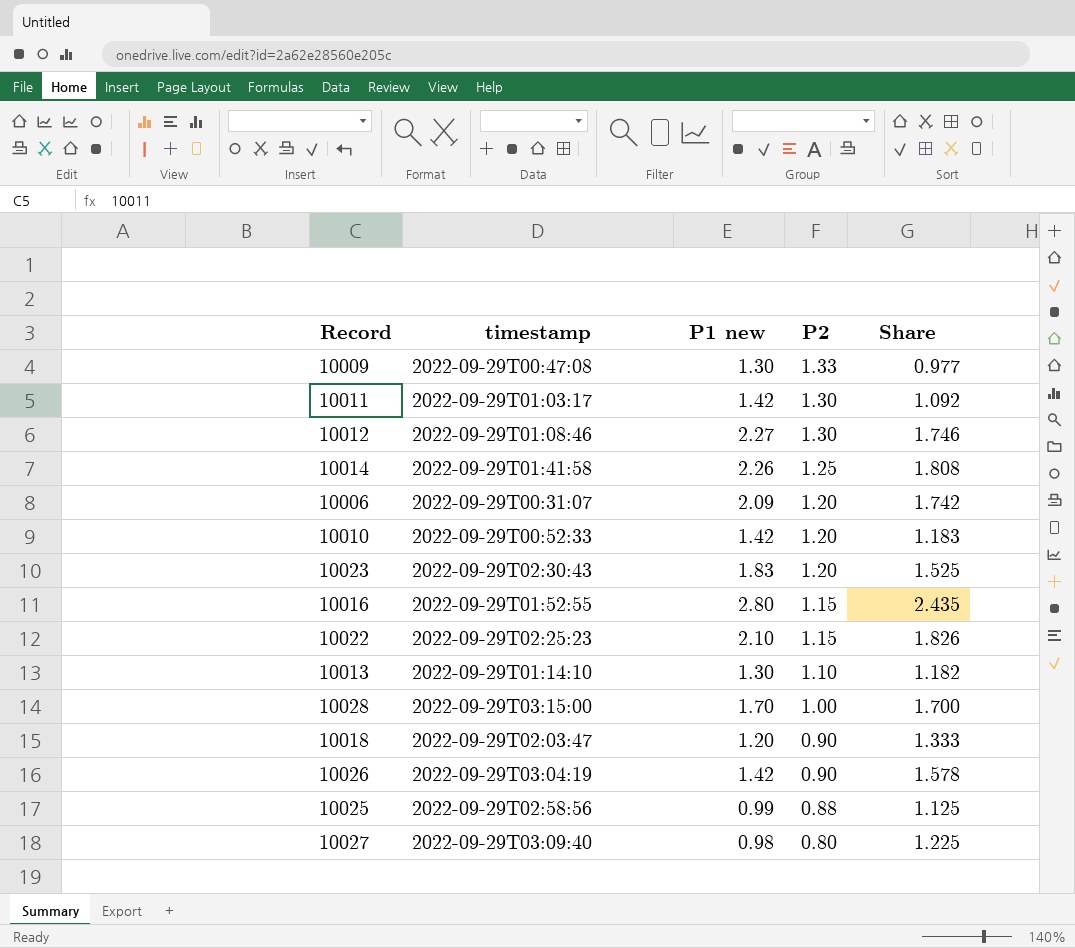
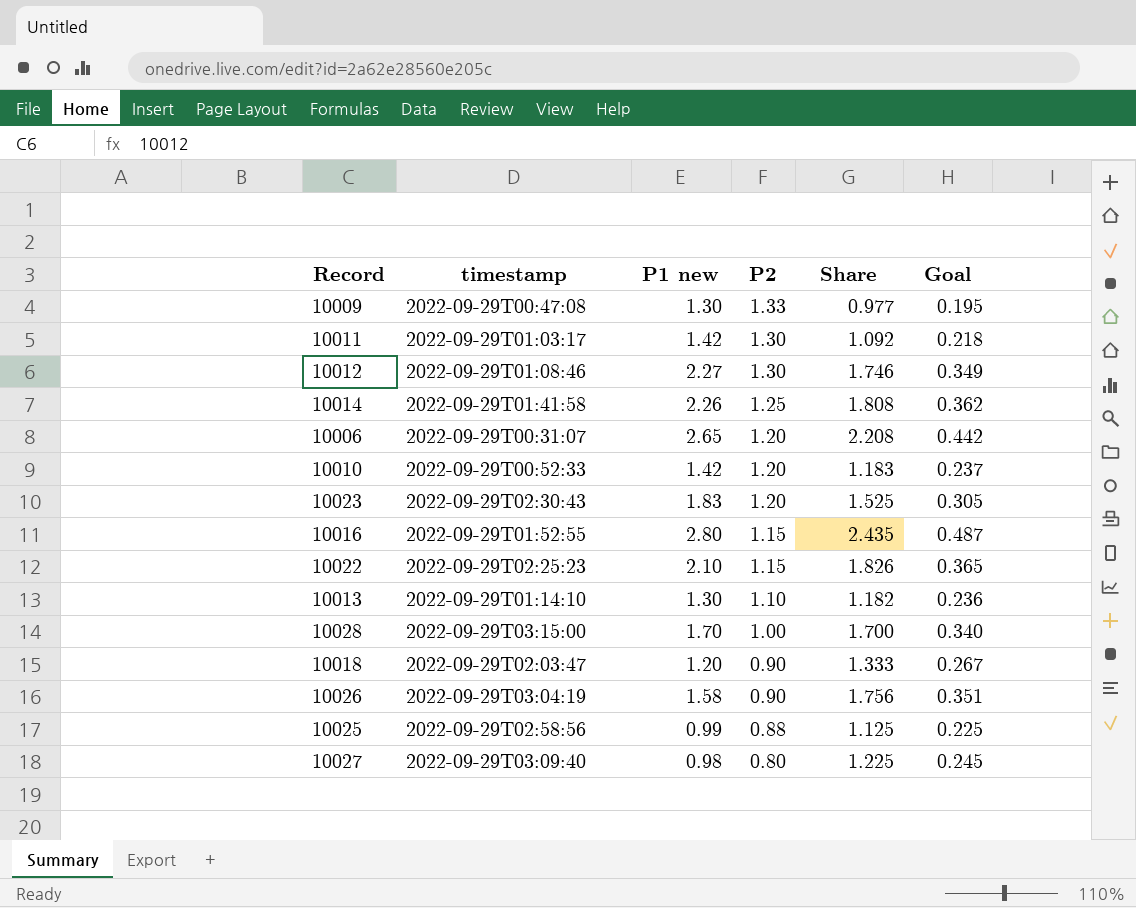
column Goal | formula: none -> [Share] * 0.2
10006 | P1 new: 2.09 -> 2.65
10006 | Share: 1.742 -> 2.208
10026 | P1 new: 1.42 -> 1.58
10026 | Share: 1.578 -> 1.756

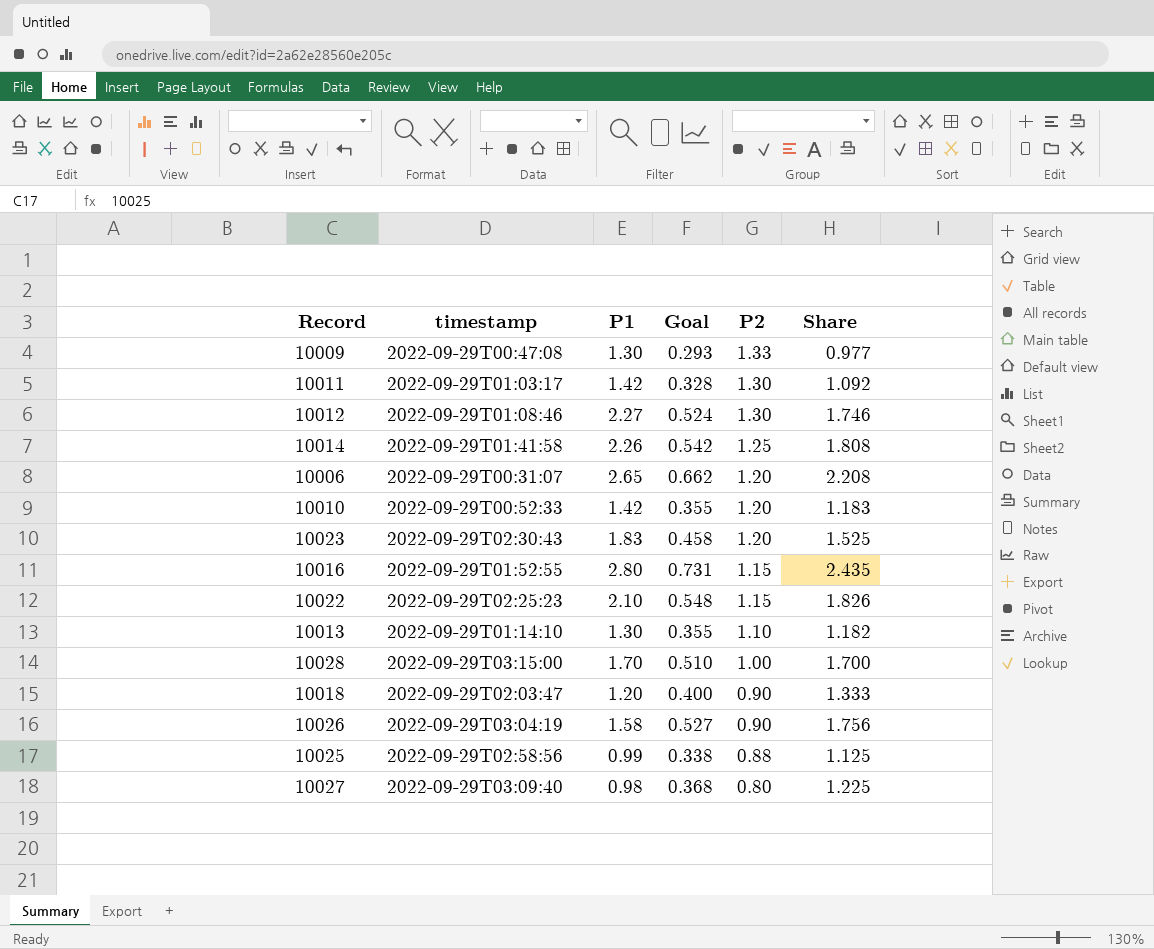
column name: P1 new -> P1
column Goal | formula: [Share] * 0.2 -> [Share] * 0.3
column Goal | position: 6 -> 4

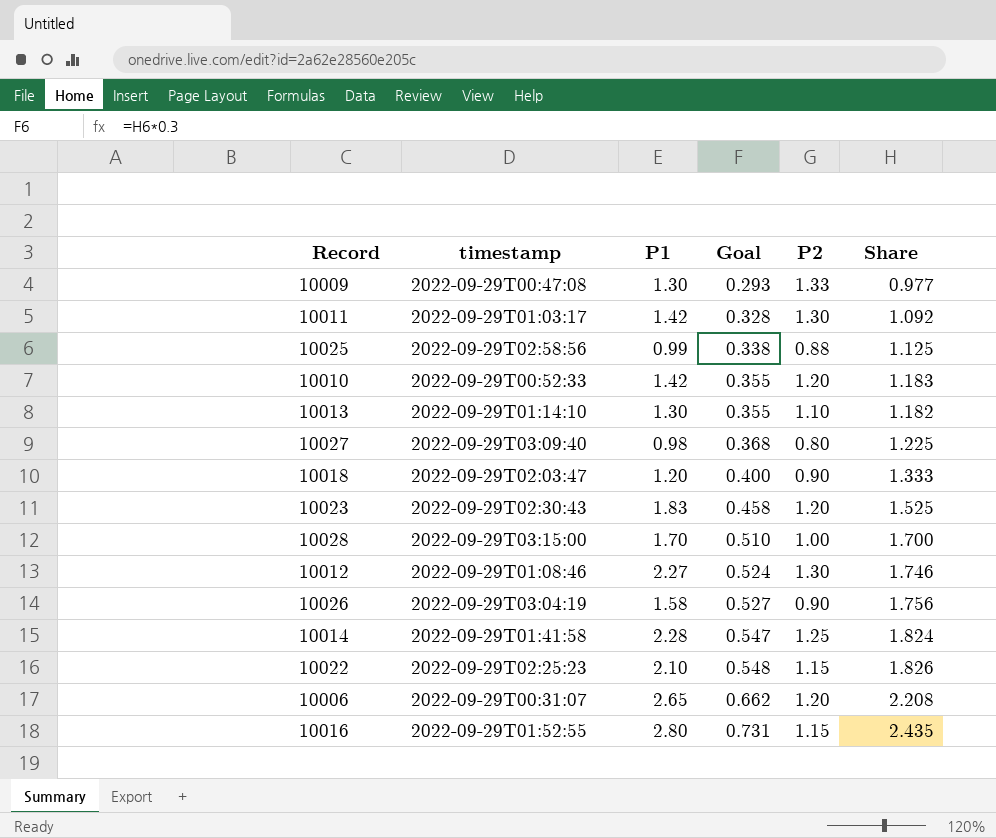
row order: P2 descending -> Goal ascending
10014 | P1: 2.26 -> 2.28
10014 | Goal: 0.542 -> 0.547
10014 | Share: 1.808 -> 1.824

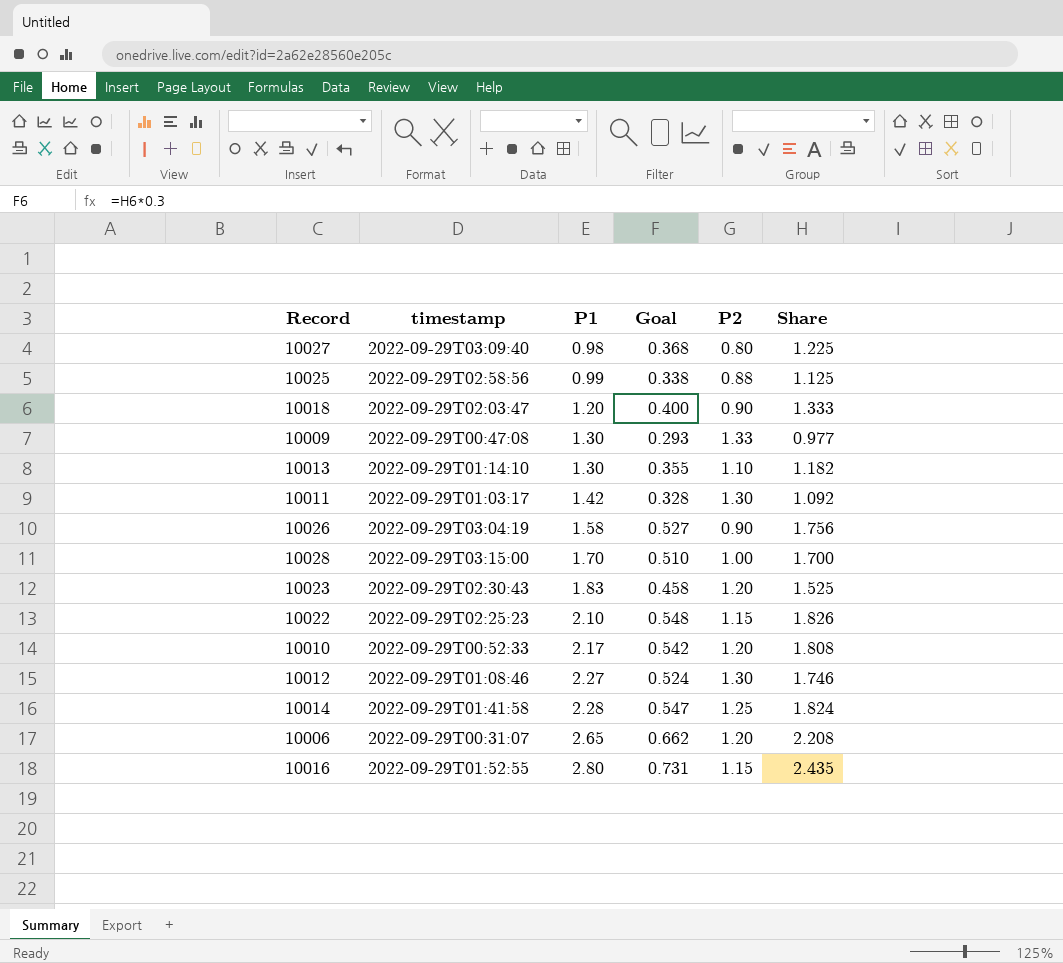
row order: Goal ascending -> P1 ascending
10010 | P1: 1.42 -> 2.17
10010 | Goal: 0.355 -> 0.542
10010 | Share: 1.183 -> 1.808

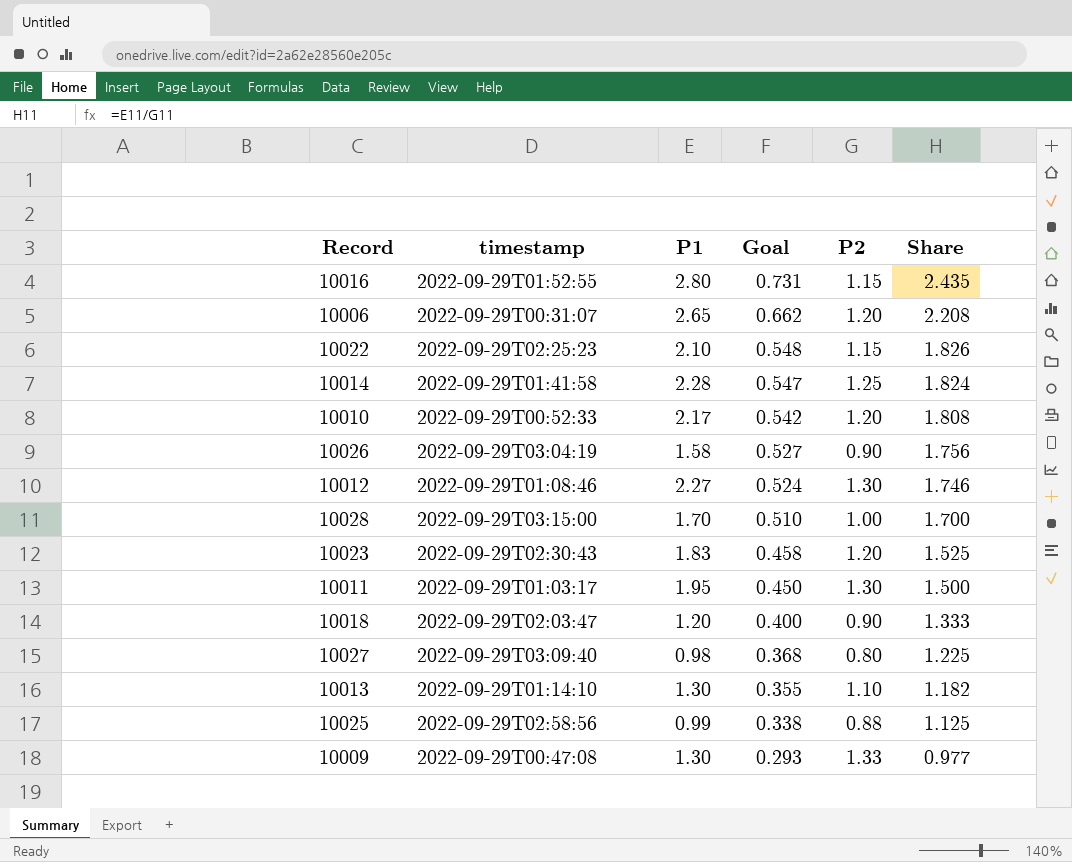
row order: P1 ascending -> Goal descending
10011 | P1: 1.42 -> 1.95
10011 | Goal: 0.328 -> 0.450
10011 | Share: 1.092 -> 1.500

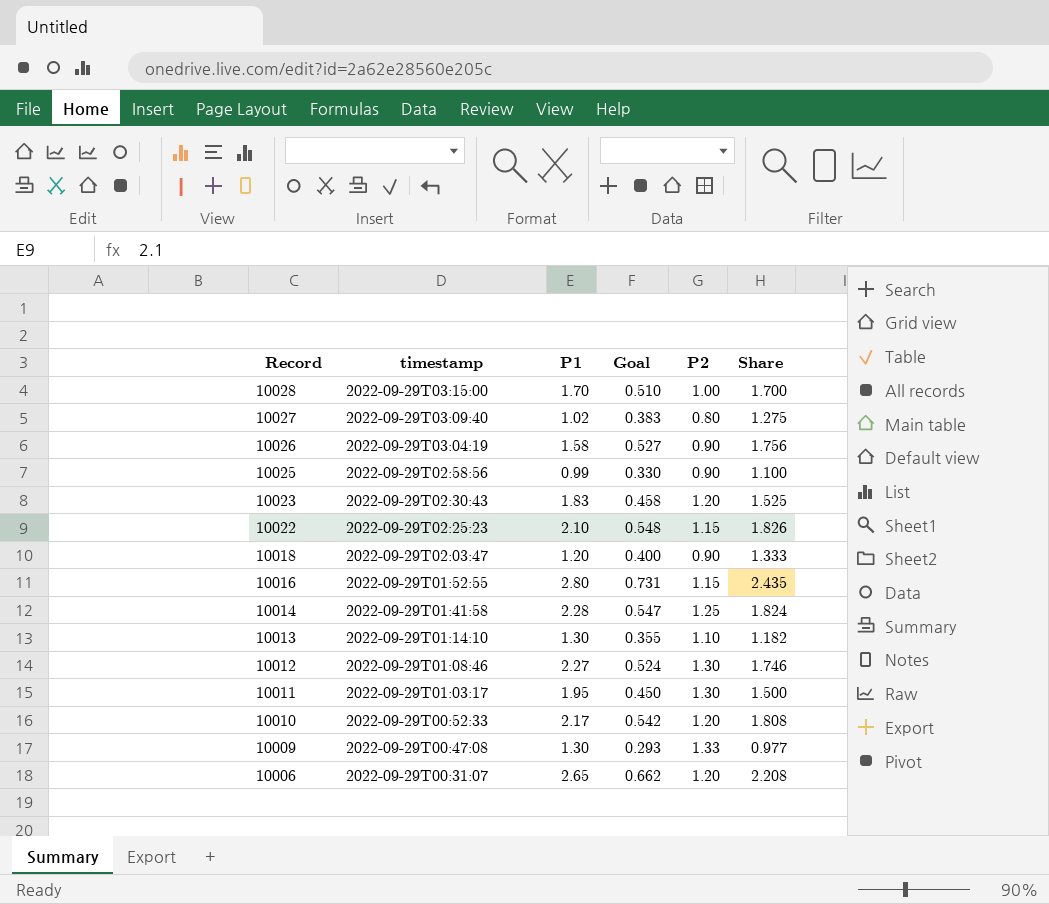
row order: Goal descending -> Record descending
10027 | P1: 0.98 -> 1.02
10027 | Goal: 0.368 -> 0.383
10027 | Share: 1.225 -> 1.275
10025 | Goal: 0.338 -> 0.330
10025 | P2: 0.88 -> 0.90
10025 | Share: 1.125 -> 1.100

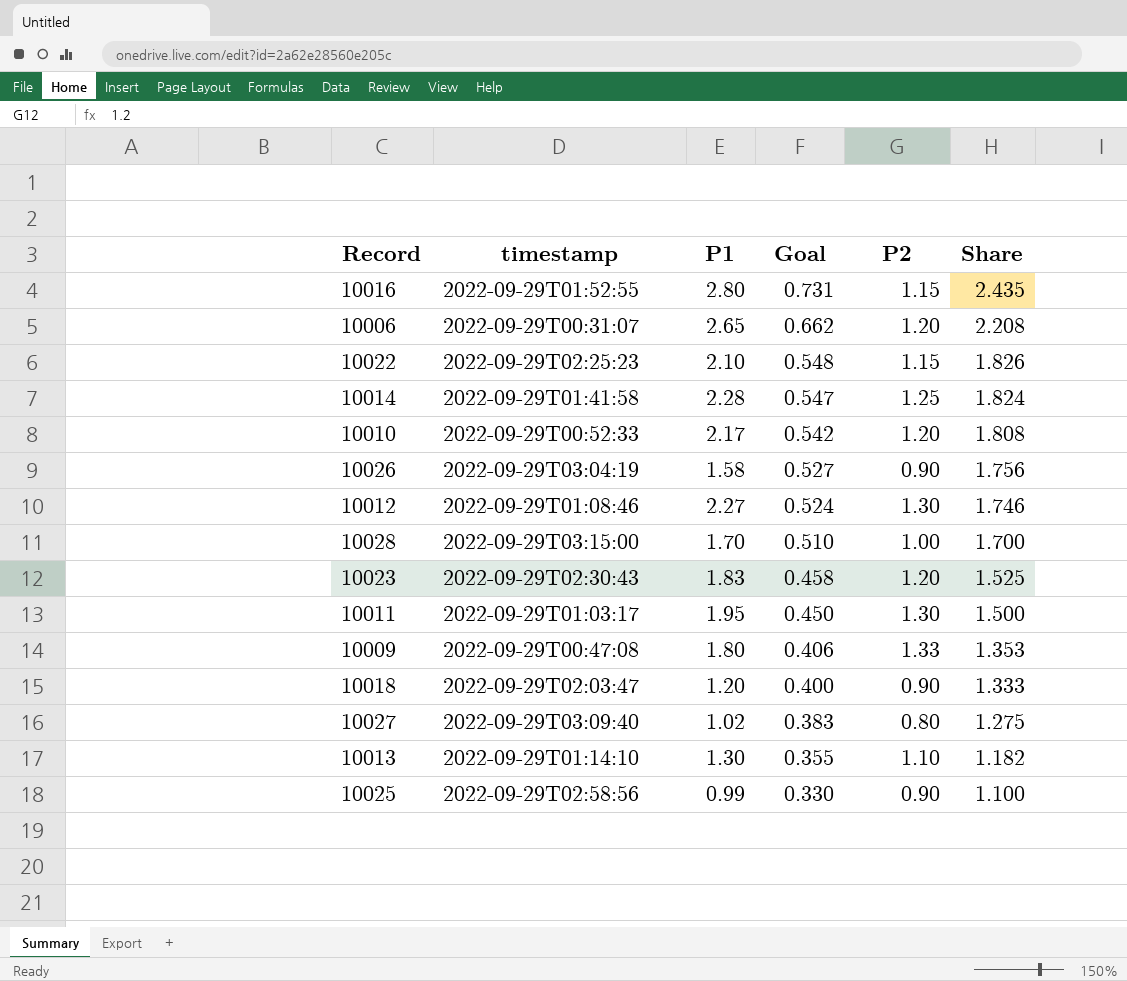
row order: Record descending -> Goal descending
10009 | P1: 1.30 -> 1.80
10009 | Goal: 0.293 -> 0.406
10009 | Share: 0.977 -> 1.353

